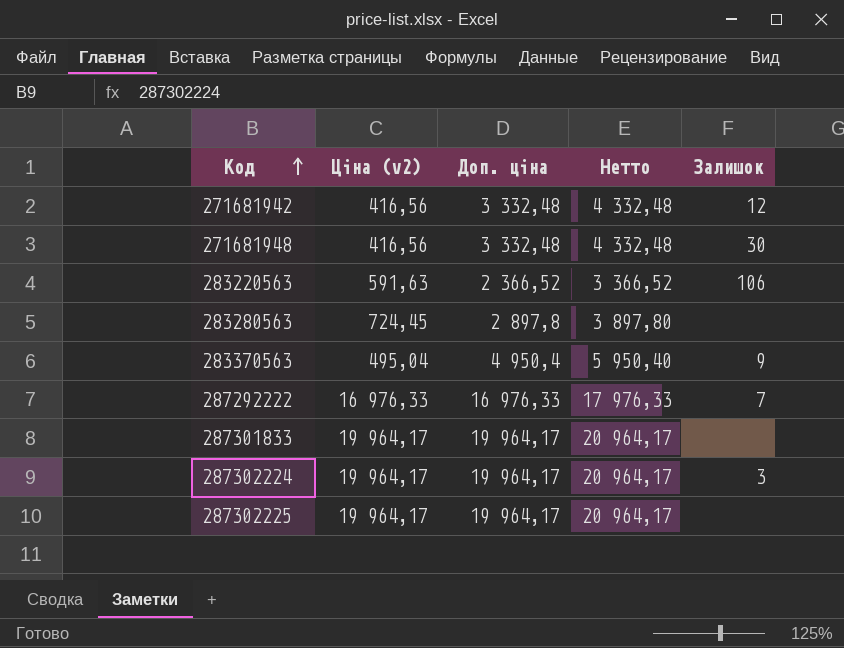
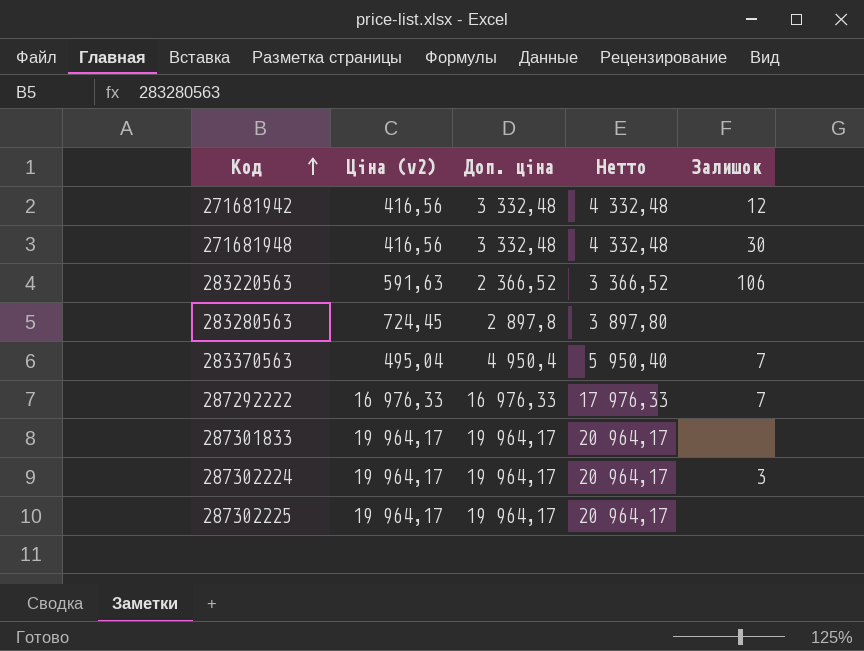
283370563 | Залишок: 9 -> 7

